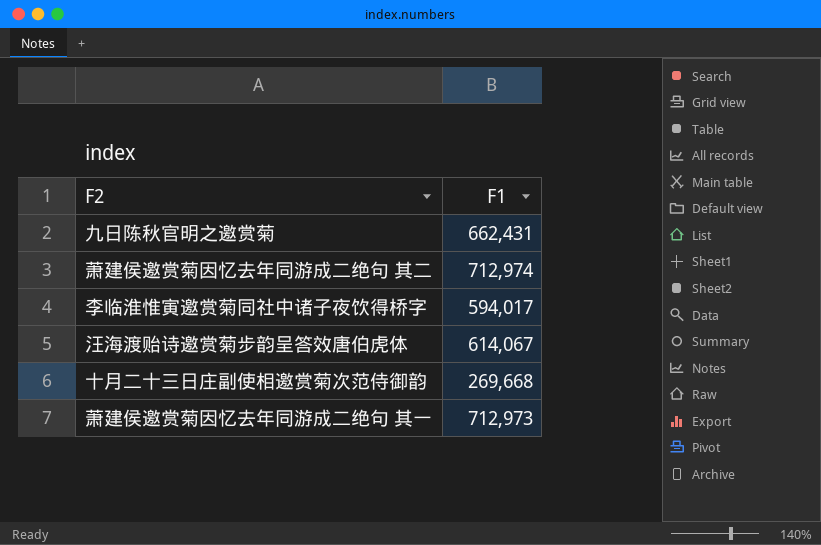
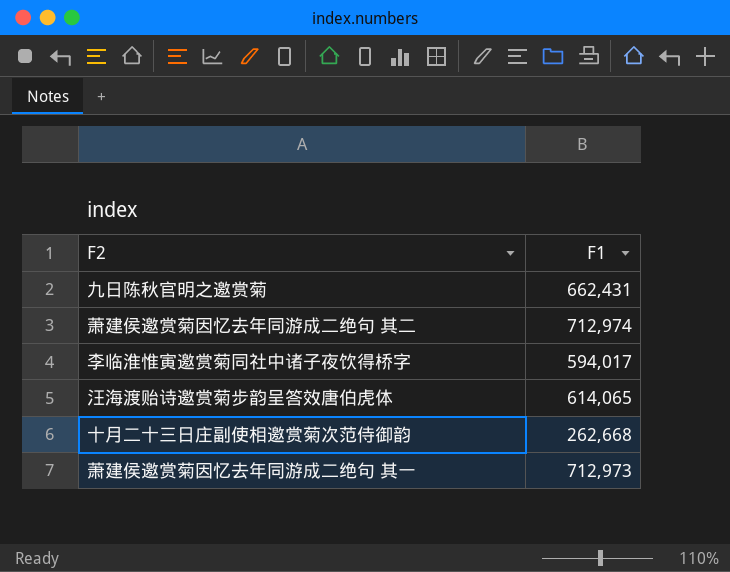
汪海渡贻诗邀赏菊步韵呈答效唐伯虎体 | F1: 614,067 -> 614,065
十月二十三日庄副使相邀赏菊次范侍御韵 | F1: 269,668 -> 262,668

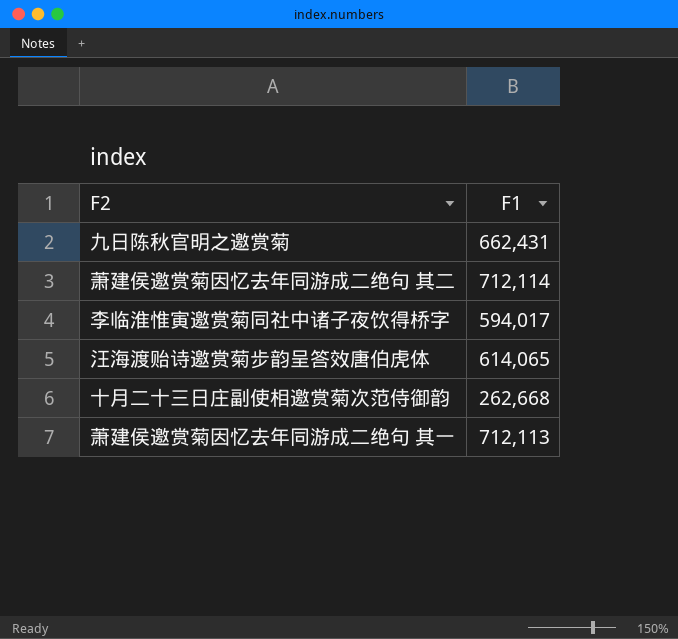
萧建侯邀赏菊因忆去年同游成二绝句 其二 | F1: 712,974 -> 712,114
萧建侯邀赏菊因忆去年同游成二绝句 其一 | F1: 712,973 -> 712,113

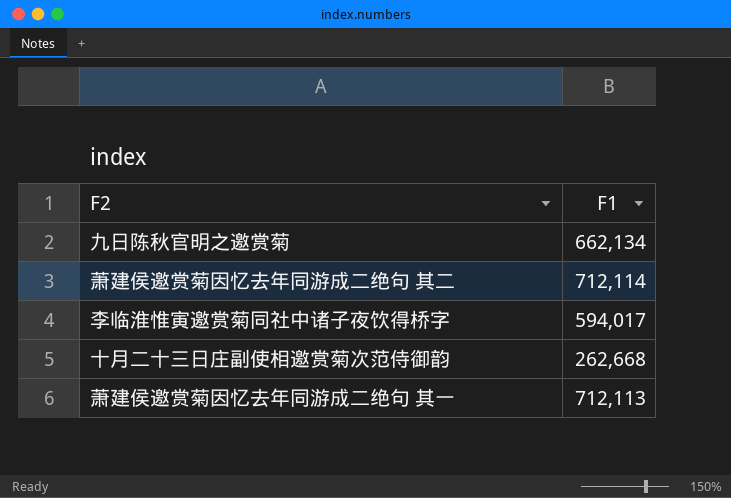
row 汪海渡贻诗邀赏菊步韵呈答效唐伯虎体: 614,065 -> none
九日陈秋官明之邀赏菊 | F1: 662,431 -> 662,134

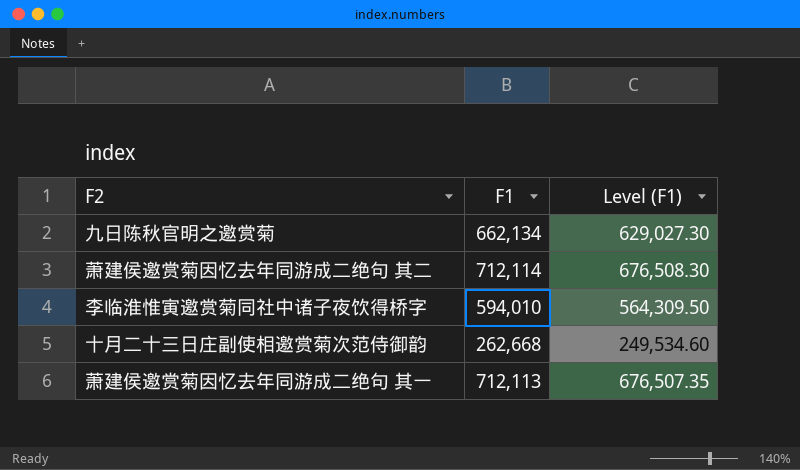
column Level (F1) | formula: none -> [F1] * 0.95
李临淮惟寅邀赏菊同社中诸子夜饮得桥字 | F1: 594,017 -> 594,010

